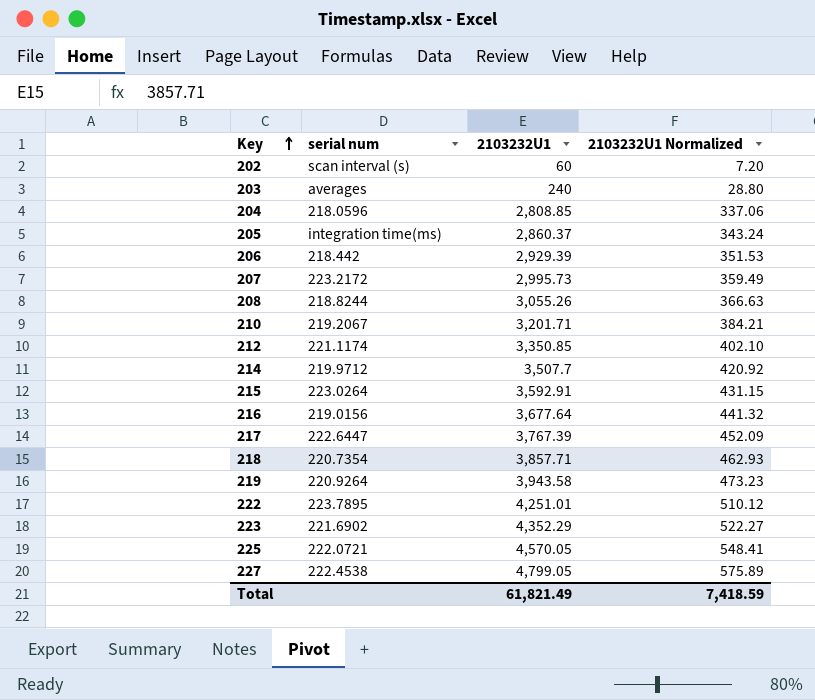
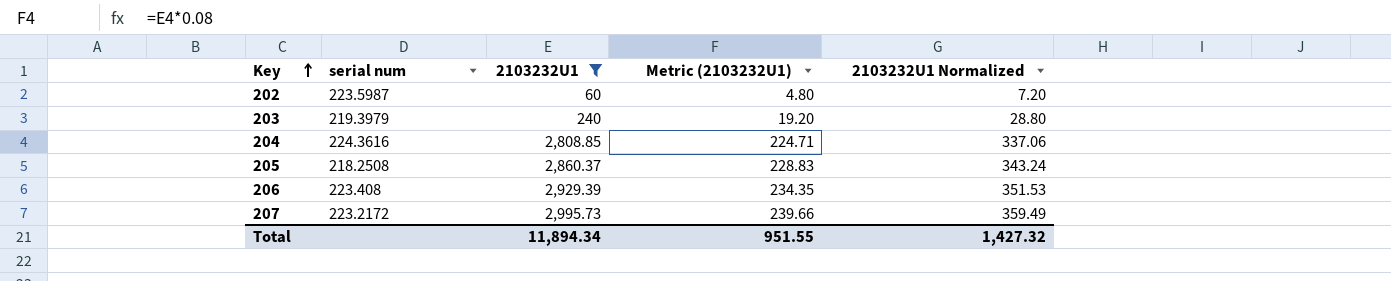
filter: none -> 2103232U1 <= 2,995.73
column Metric (2103232U1) | formula: none -> [2103232U1] * 0.08
202 | serial num: scan interval (s) -> 223.5987
203 | serial num: averages -> 219.3979
204 | serial num: 218.0596 -> 224.3616
205 | serial num: integration time(ms) -> 218.2508
206 | serial num: 218.442 -> 223.408
Total | 2103232U1: 61,821.49 -> 11,894.34
Total | 2103232U1 Normalized: 7,418.59 -> 1,427.32

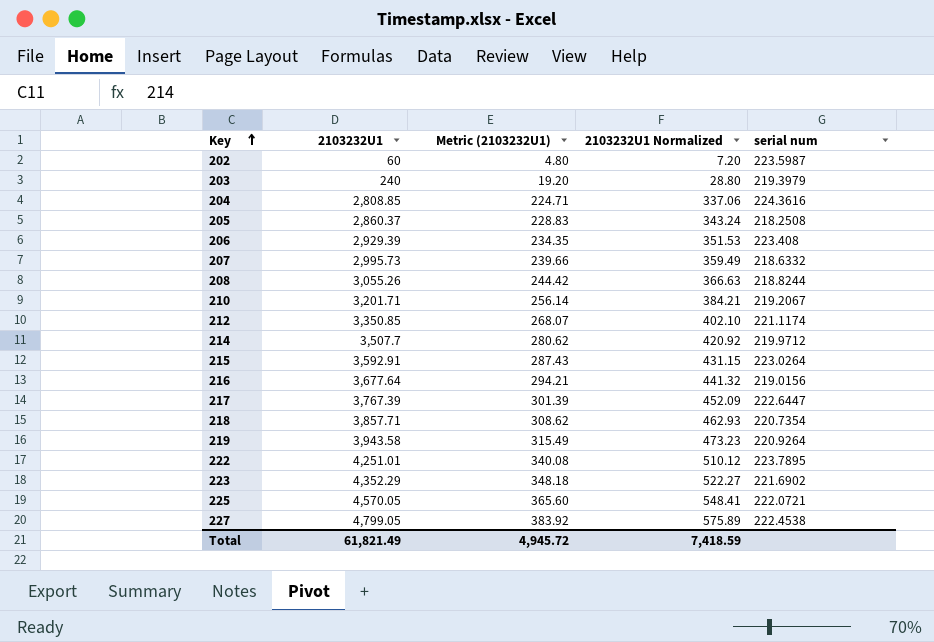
filter: 2103232U1 <= 2,995.73 -> none
column serial num | position: 2 -> 5
207 | serial num: 223.2172 -> 218.6332
Total | 2103232U1: 11,894.34 -> 61,821.49
Total | Metric (2103232U1): 951.55 -> 4,945.72
Total | 2103232U1 Normalized: 1,427.32 -> 7,418.59

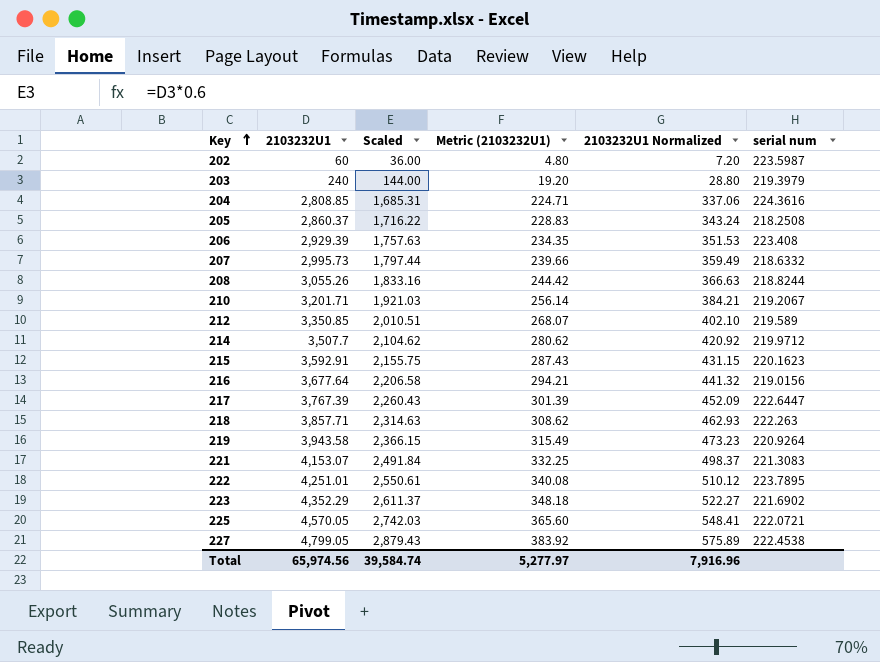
column Scaled | formula: none -> [2103232U1] * 0.6
212 | serial num: 221.1174 -> 219.589
215 | serial num: 223.0264 -> 220.1623
218 | serial num: 220.7354 -> 222.263
row 221: none -> 4,153.07 | 2,491.84 | 332.25 | 498.37 | 221.3083
Total | 2103232U1: 61,821.49 -> 65,974.56
Total | Metric (2103232U1): 4,945.72 -> 5,277.97
Total | 2103232U1 Normalized: 7,418.59 -> 7,916.96

